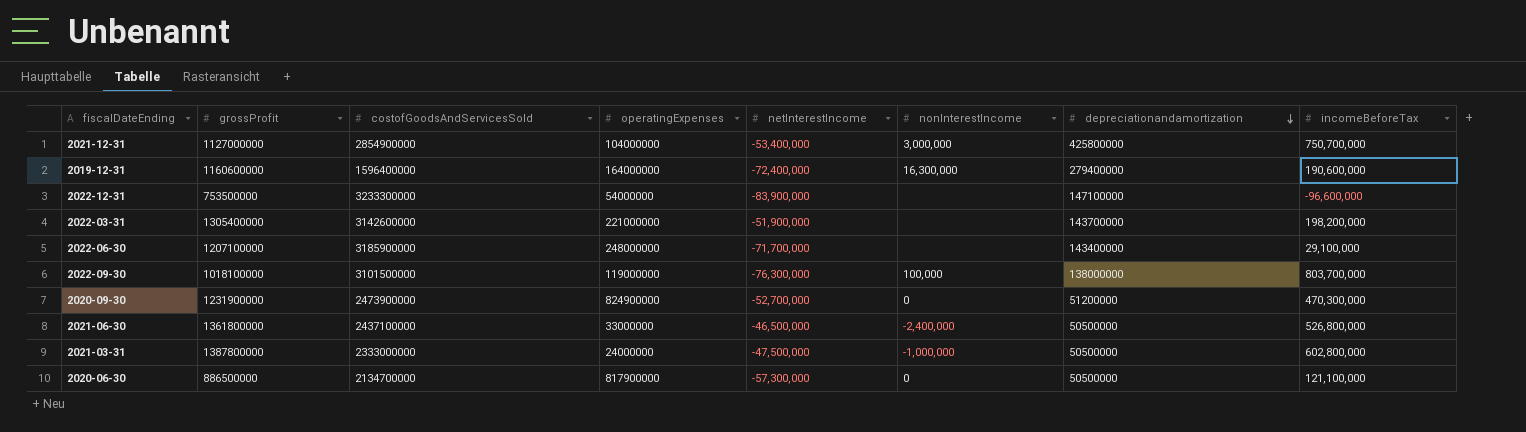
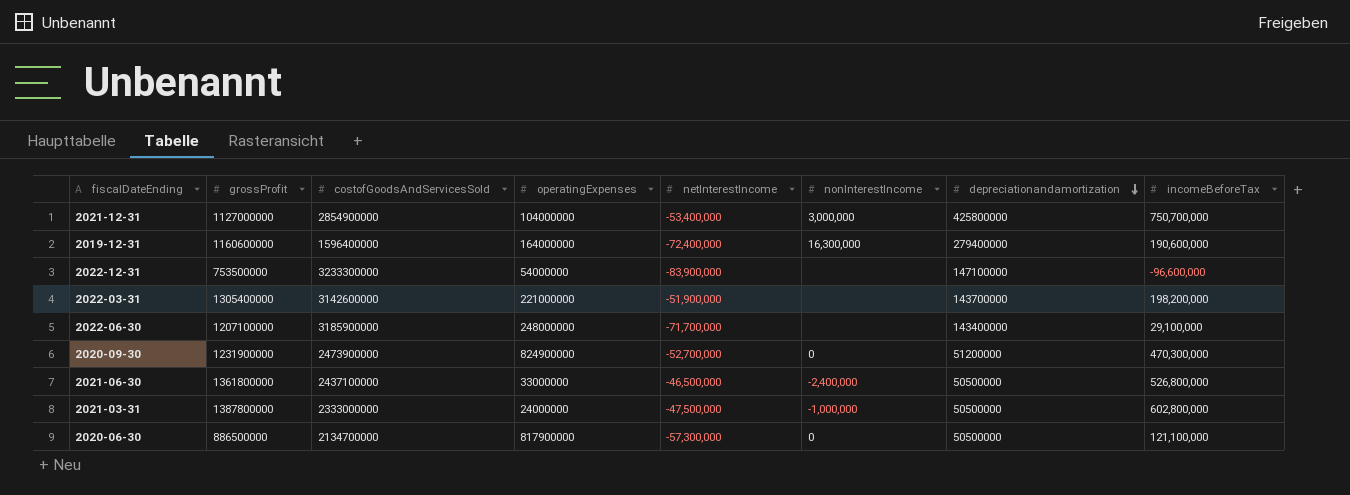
row 2022-09-30: 1018100000 | 3101500000 | 119000000 | -76,300,000 | 100,000 | 138000000 | 803,700,000 -> none

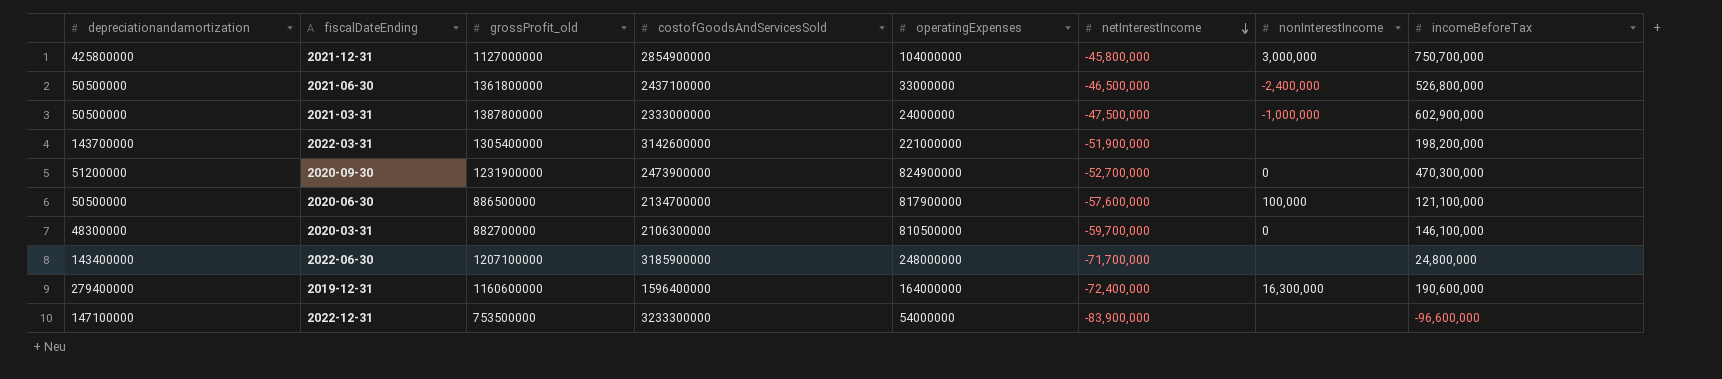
row order: depreciationandamortization descending -> netInterestIncome descending
column depreciationandamortization | position: 7 -> 1
column name: grossProfit -> grossProfit_old
2021-12-31 | netInterestIncome: -53,400,000 -> -45,800,000
2021-03-31 | incomeBeforeTax: 602,800,000 -> 602,900,000
2020-06-30 | netInterestIncome: -57,300,000 -> -57,600,000
2020-06-30 | nonInterestIncome: 0 -> 100,000
row 2020-03-31: none -> 48300000 | 882700000 | 2106300000 | 810500000 | -59,700,000 | 0 | 146,100,000
2022-06-30 | incomeBeforeTax: 29,100,000 -> 24,800,000

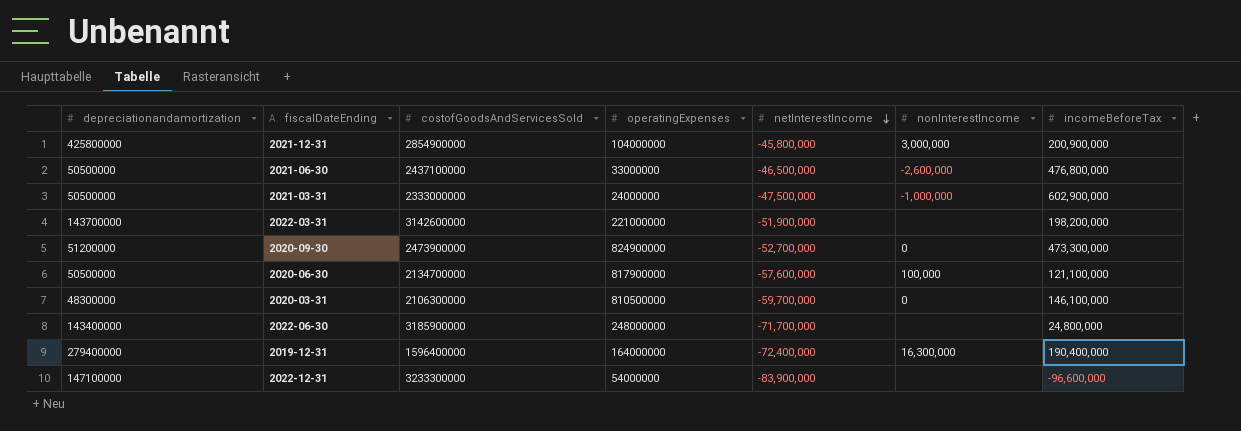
column grossProfit_old | position: 3 -> none
2021-12-31 | incomeBeforeTax: 750,700,000 -> 200,900,000
2021-06-30 | nonInterestIncome: -2,400,000 -> -2,600,000
2021-06-30 | incomeBeforeTax: 526,800,000 -> 476,800,000
2020-09-30 | incomeBeforeTax: 470,300,000 -> 473,300,000
2019-12-31 | incomeBeforeTax: 190,600,000 -> 190,400,000

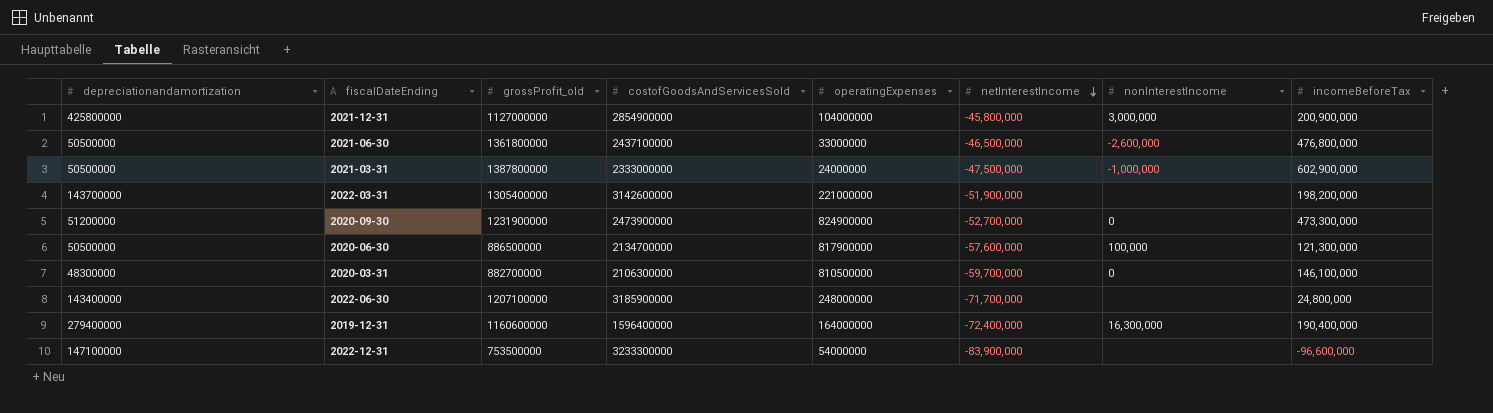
column grossProfit_old | position: none -> 3
2020-06-30 | incomeBeforeTax: 121,100,000 -> 121,300,000

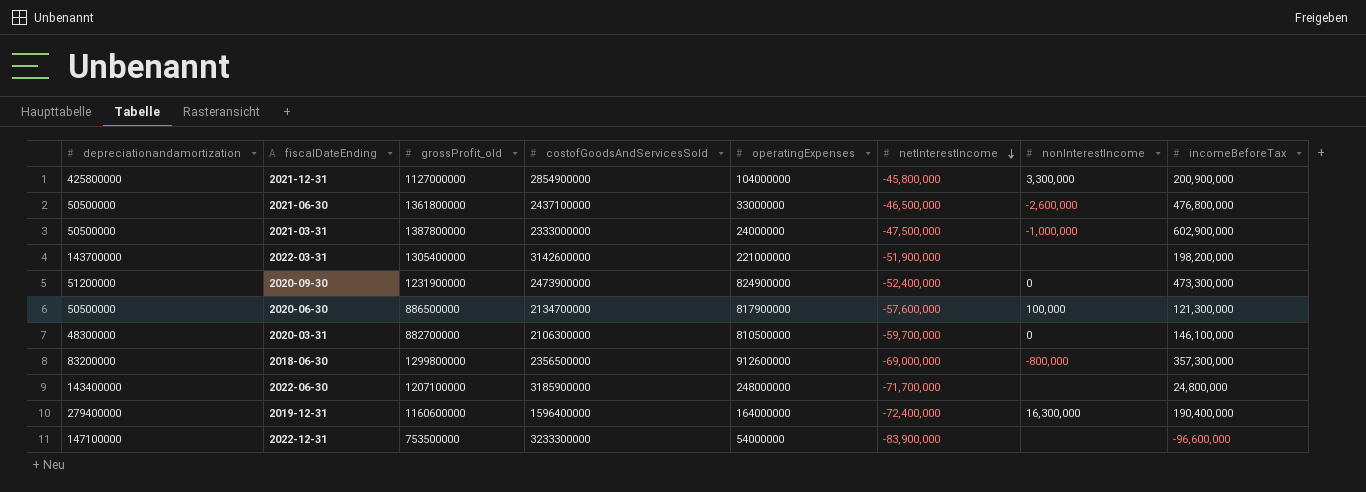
2021-12-31 | nonInterestIncome: 3,000,000 -> 3,300,000
2020-09-30 | netInterestIncome: -52,700,000 -> -52,400,000
row 2018-06-30: none -> 83200000 | 1299800000 | 2356500000 | 912600000 | -69,000,000 | -800,000 | 357,300,000

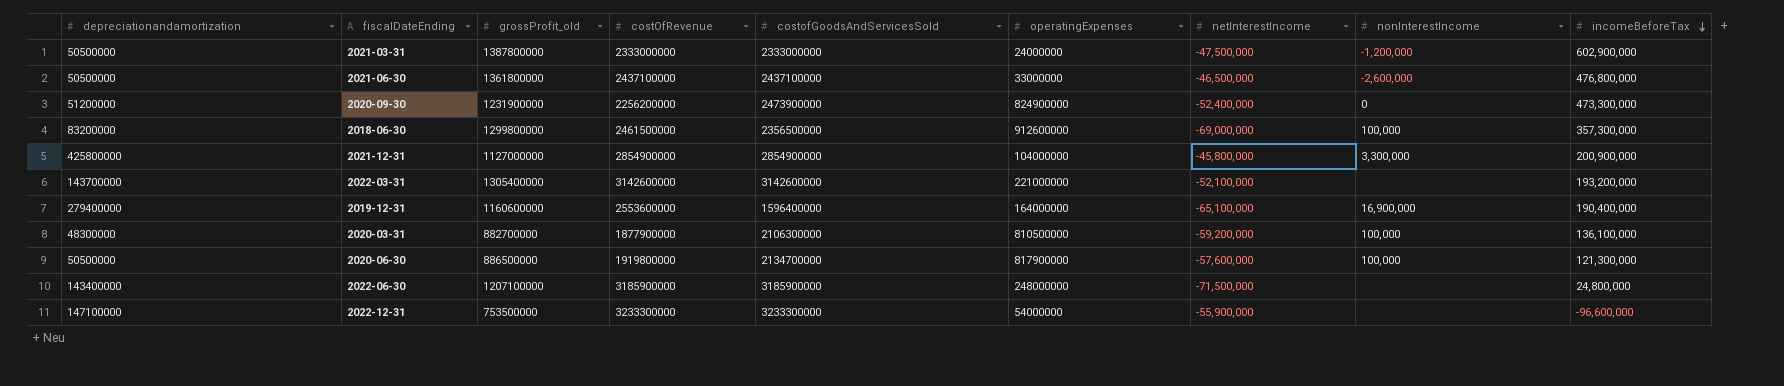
row order: netInterestIncome descending -> incomeBeforeTax descending
column costOfRevenue | position: none -> 4
2021-03-31 | nonInterestIncome: -1,000,000 -> -1,200,000
2018-06-30 | nonInterestIncome: -800,000 -> 100,000
2022-03-31 | netInterestIncome: -51,900,000 -> -52,100,000
2022-03-31 | incomeBeforeTax: 198,200,000 -> 193,200,000
2019-12-31 | netInterestIncome: -72,400,000 -> -65,100,000
2019-12-31 | nonInterestIncome: 16,300,000 -> 16,900,000
2020-03-31 | netInterestIncome: -59,700,000 -> -59,200,000
2020-03-31 | nonInterestIncome: 0 -> 100,000
2020-03-31 | incomeBeforeTax: 146,100,000 -> 136,100,000
2022-06-30 | netInterestIncome: -71,700,000 -> -71,500,000
2022-12-31 | netInterestIncome: -83,900,000 -> -55,900,000

